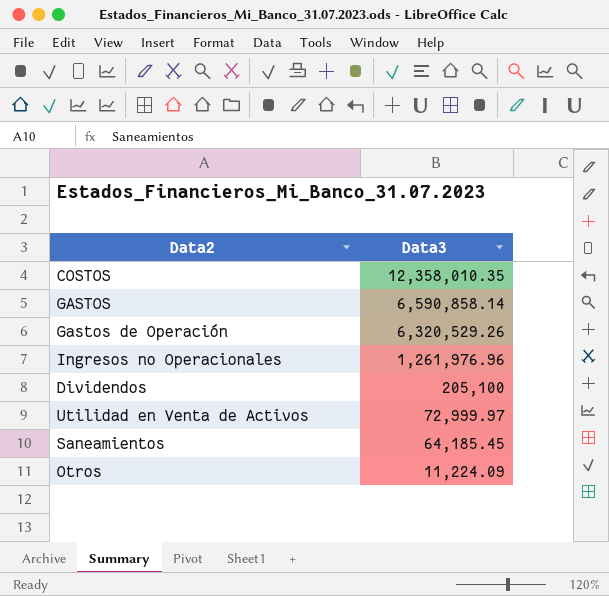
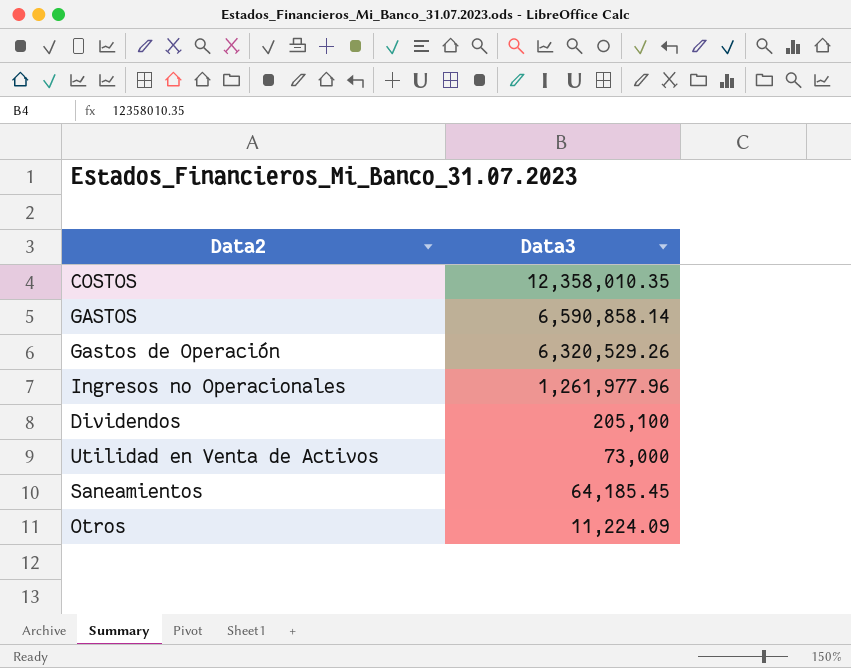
Ingresos no Operacionales | Data3: 1,261,976.96 -> 1,261,977.96
Utilidad en Venta de Activos | Data3: 72,999.97 -> 73,000

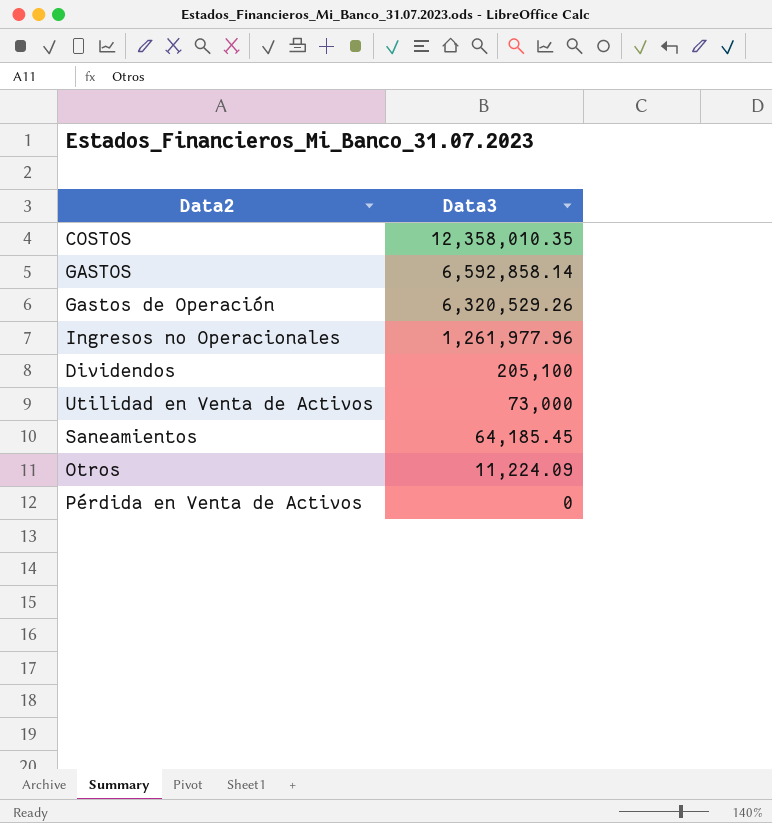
GASTOS | Data3: 6,590,858.14 -> 6,592,858.14
row Pérdida en Venta de Activos: none -> 0

